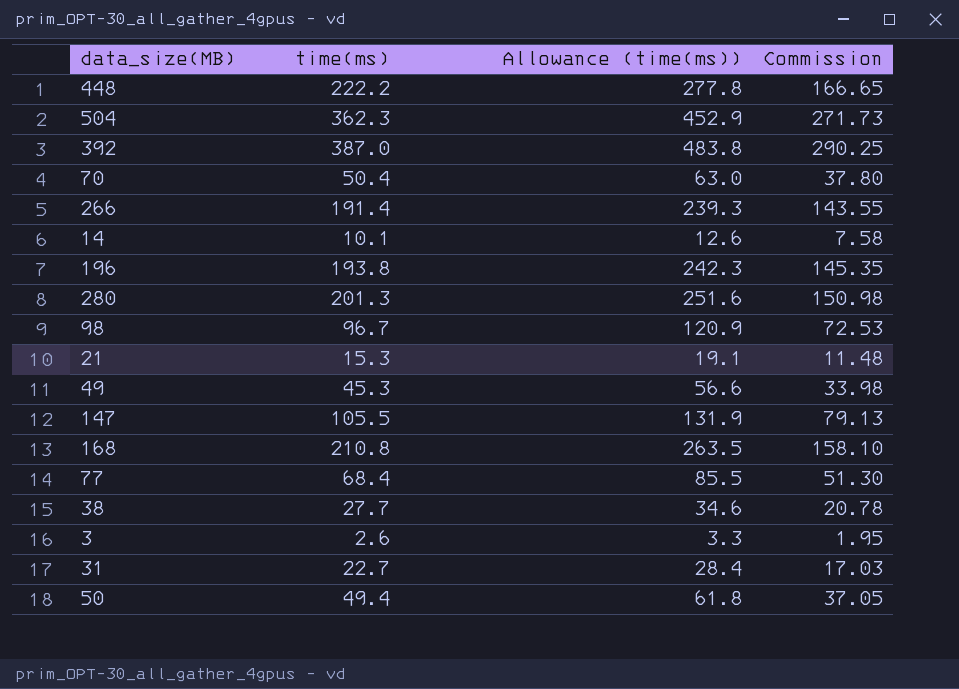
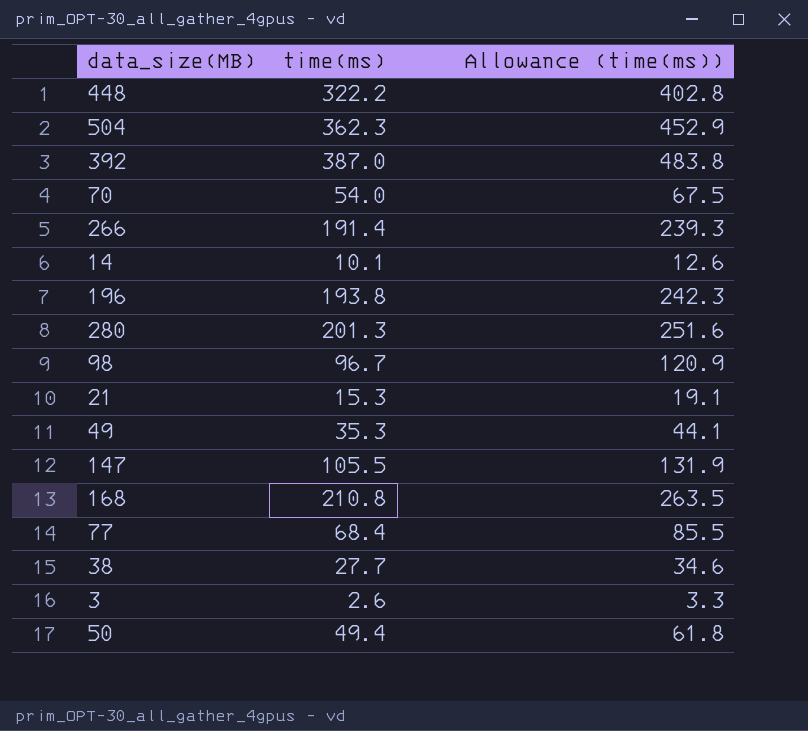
column Commission | formula: [time(ms)] * 0.75 -> none
row 31: 22.7 | 28.4 | 17.03 -> none
448 | time(ms): 222.2 -> 322.2
448 | Allowance (time(ms)): 277.8 -> 402.8
70 | time(ms): 50.4 -> 54.0
70 | Allowance (time(ms)): 63.0 -> 67.5
49 | time(ms): 45.3 -> 35.3
49 | Allowance (time(ms)): 56.6 -> 44.1

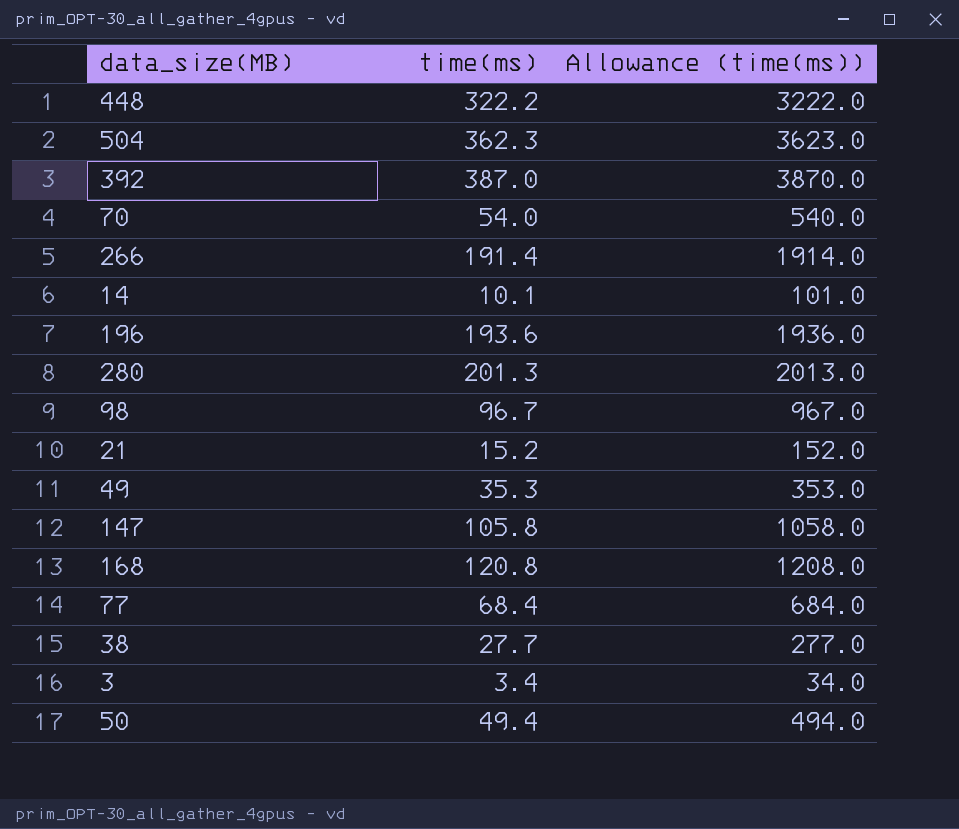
column Allowance (time(ms)) | formula: [time(ms)] * 1.25 -> [time(ms)] * 10
196 | time(ms): 193.8 -> 193.6
21 | time(ms): 15.3 -> 15.2
147 | time(ms): 105.5 -> 105.8
168 | time(ms): 210.8 -> 120.8
3 | time(ms): 2.6 -> 3.4

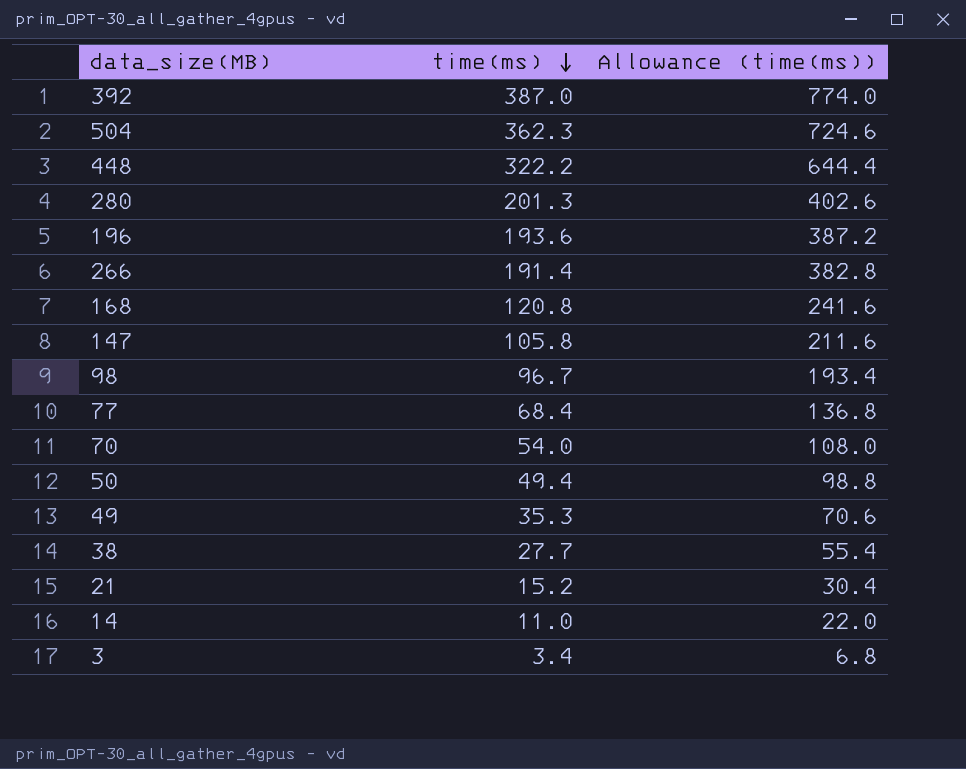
row order: none -> time(ms) descending
column Allowance (time(ms)) | formula: [time(ms)] * 10 -> [time(ms)] * 2
14 | time(ms): 10.1 -> 11.0

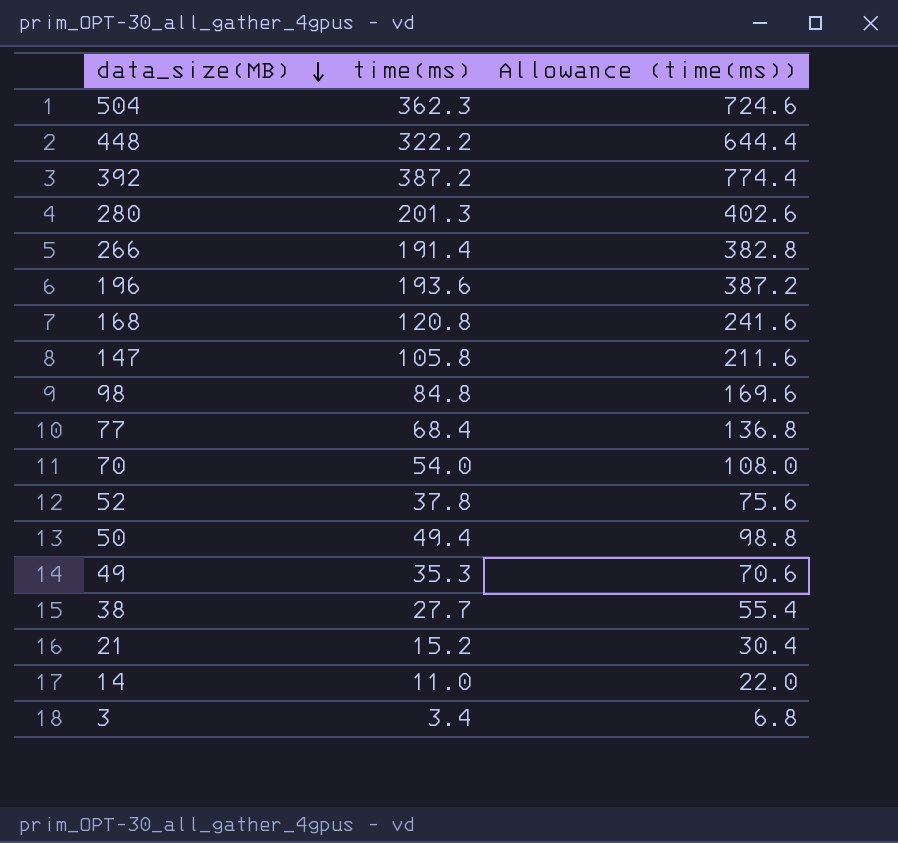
row order: time(ms) descending -> data_size(MB) descending
392 | time(ms): 387.0 -> 387.2
392 | Allowance (time(ms)): 774.0 -> 774.4
98 | time(ms): 96.7 -> 84.8
98 | Allowance (time(ms)): 193.4 -> 169.6
row 52: none -> 37.8 | 75.6

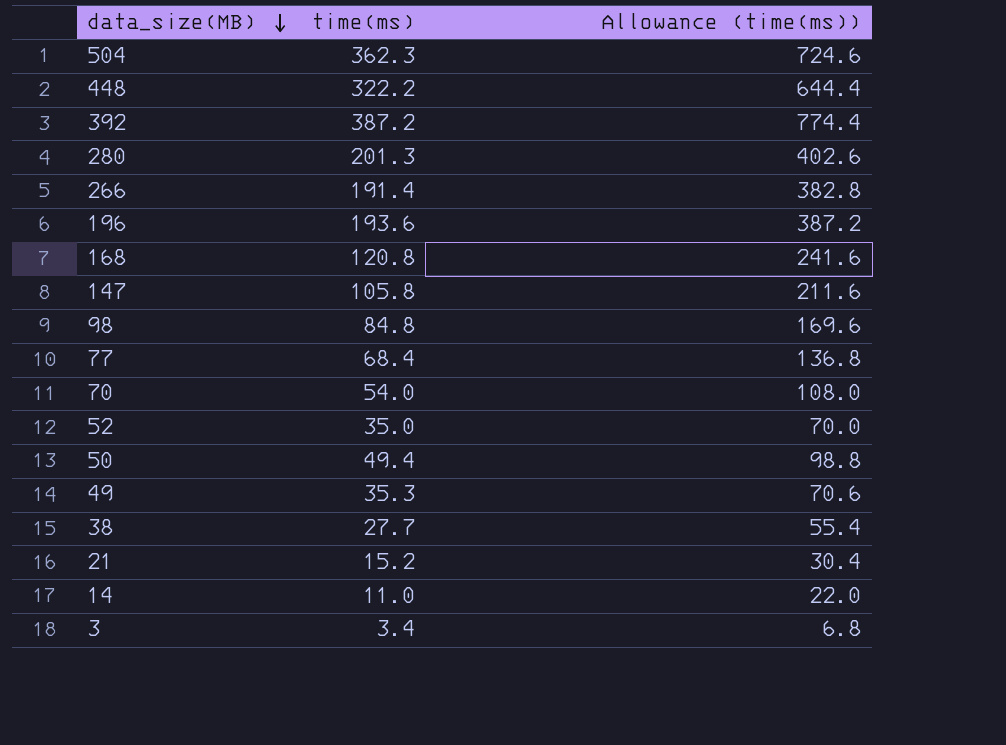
52 | time(ms): 37.8 -> 35.0
52 | Allowance (time(ms)): 75.6 -> 70.0

